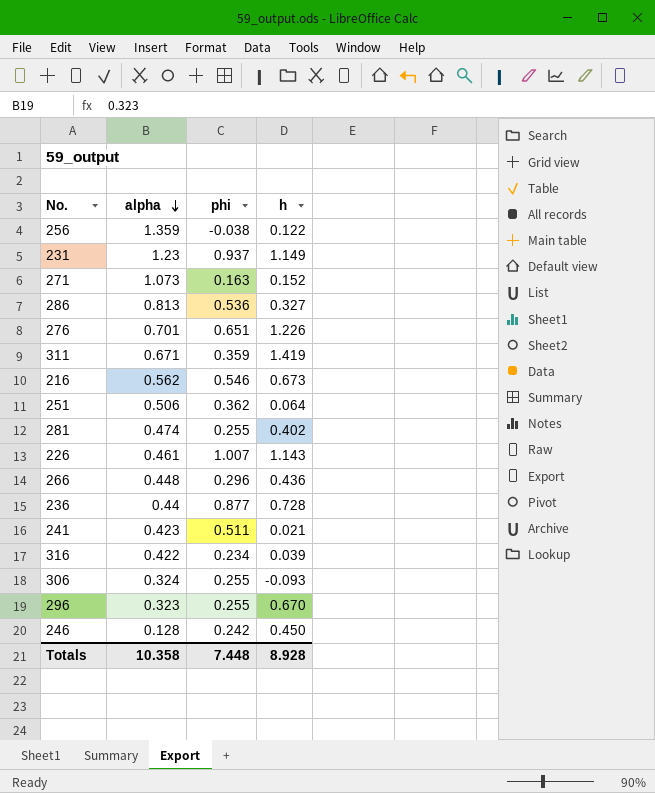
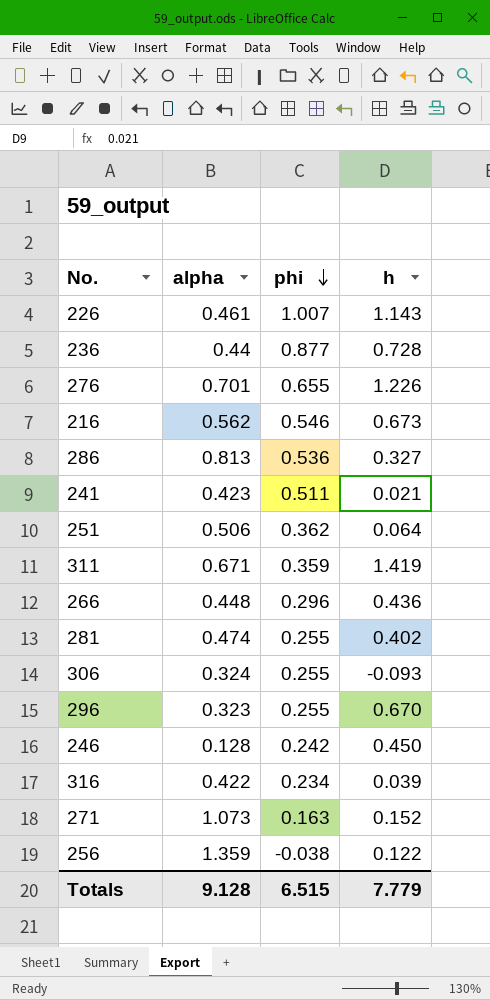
row order: alpha descending -> phi descending
row 231: 1.23 | 0.937 | 1.149 -> none
276 | phi: 0.651 -> 0.655
Totals | alpha: 10.358 -> 9.128
Totals | phi: 7.448 -> 6.515
Totals | h: 8.928 -> 7.779

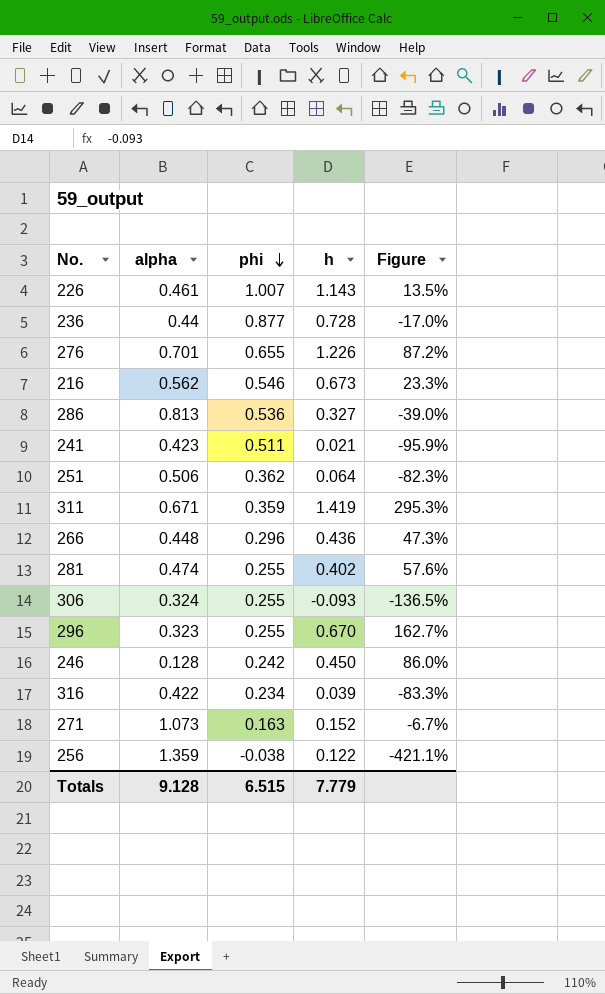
column Figure | formula: none -> ([h] - [phi]) / [phi]

